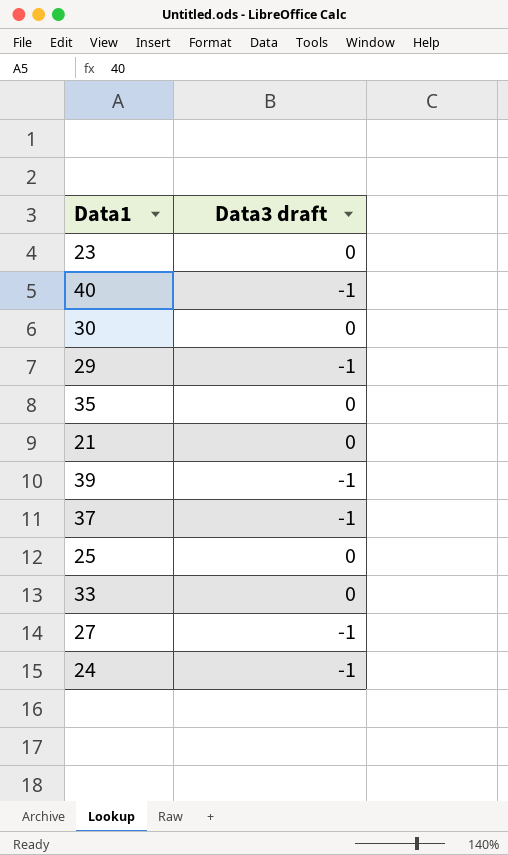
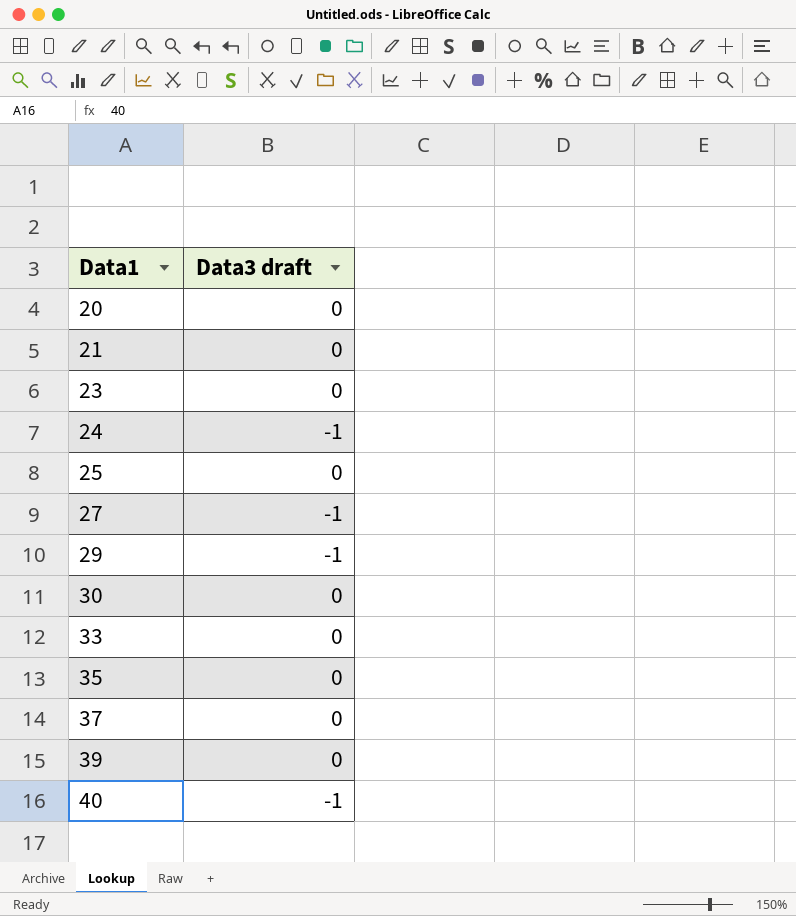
row order: none -> Data1 ascending
row 20: none -> 0
37 | Data3 draft: -1 -> 0
39 | Data3 draft: -1 -> 0

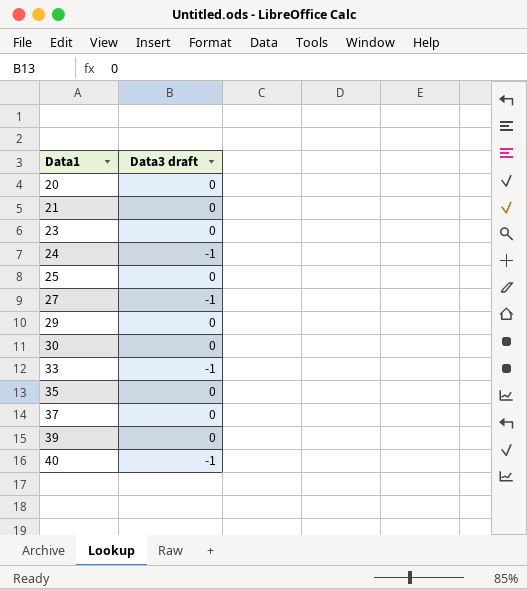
29 | Data3 draft: -1 -> 0
33 | Data3 draft: 0 -> -1

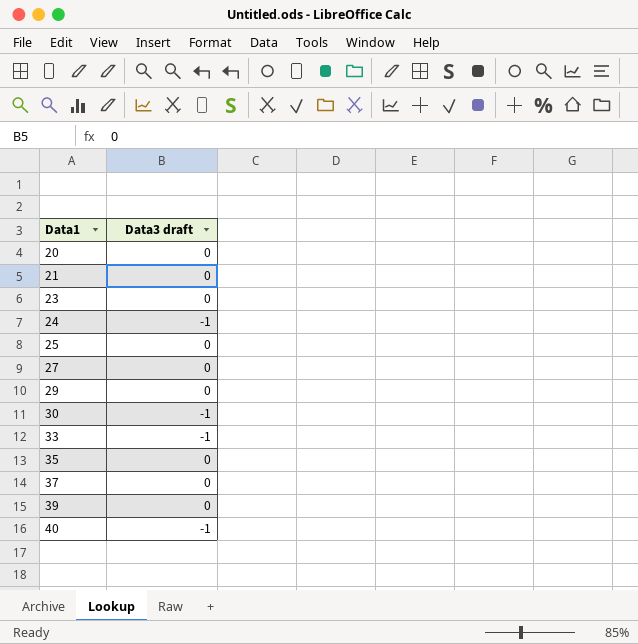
27 | Data3 draft: -1 -> 0
30 | Data3 draft: 0 -> -1

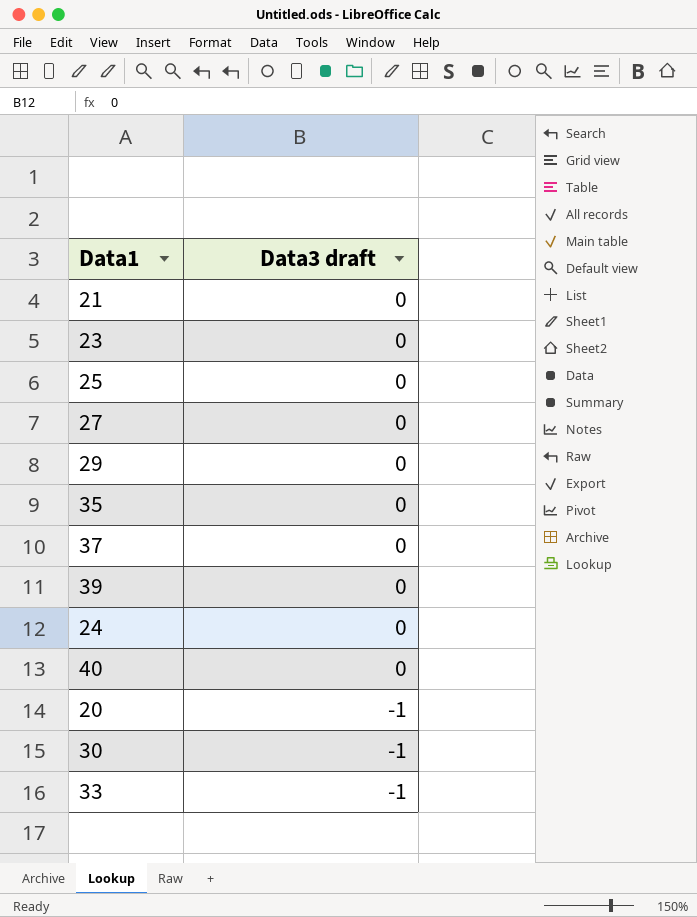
row order: Data1 ascending -> Data3 draft descending
24 | Data3 draft: -1 -> 0
40 | Data3 draft: -1 -> 0
20 | Data3 draft: 0 -> -1

